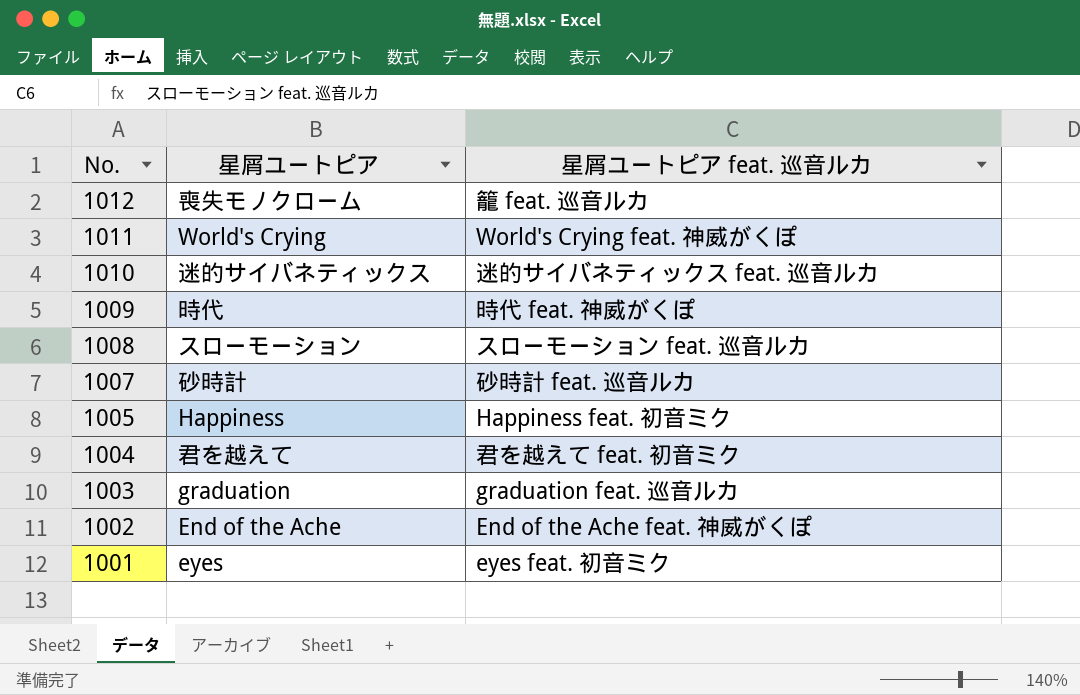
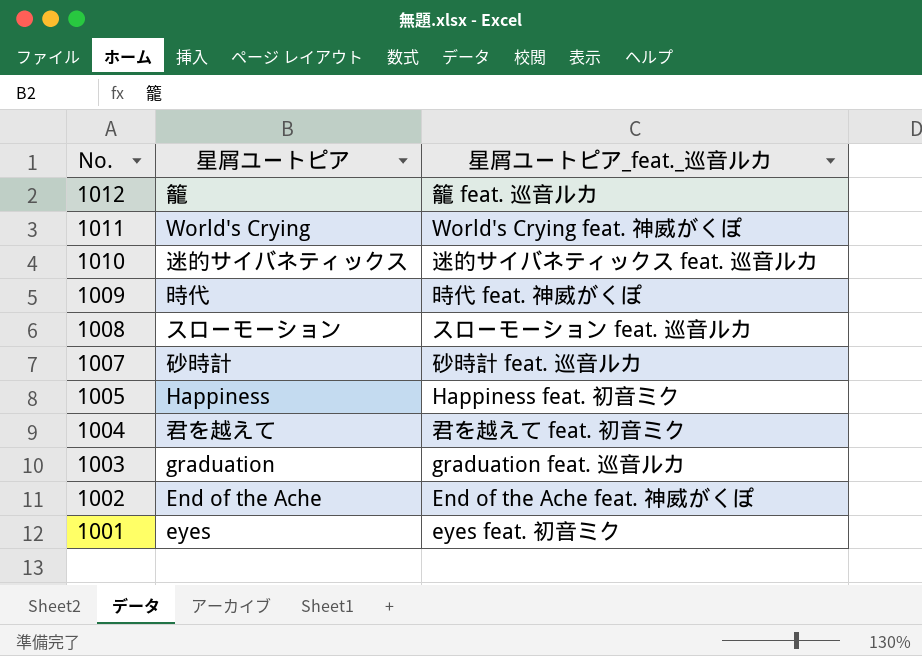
column name: 星屑ユートピア feat. 巡音ルカ -> 星屑ユートピア_feat._巡音ルカ
1012 | 星屑ユートピア: 喪失モノクローム -> 籠

